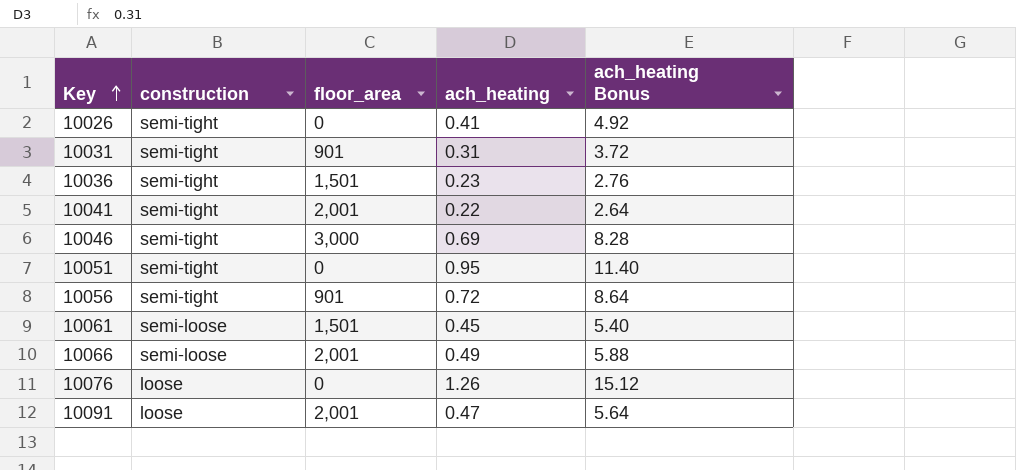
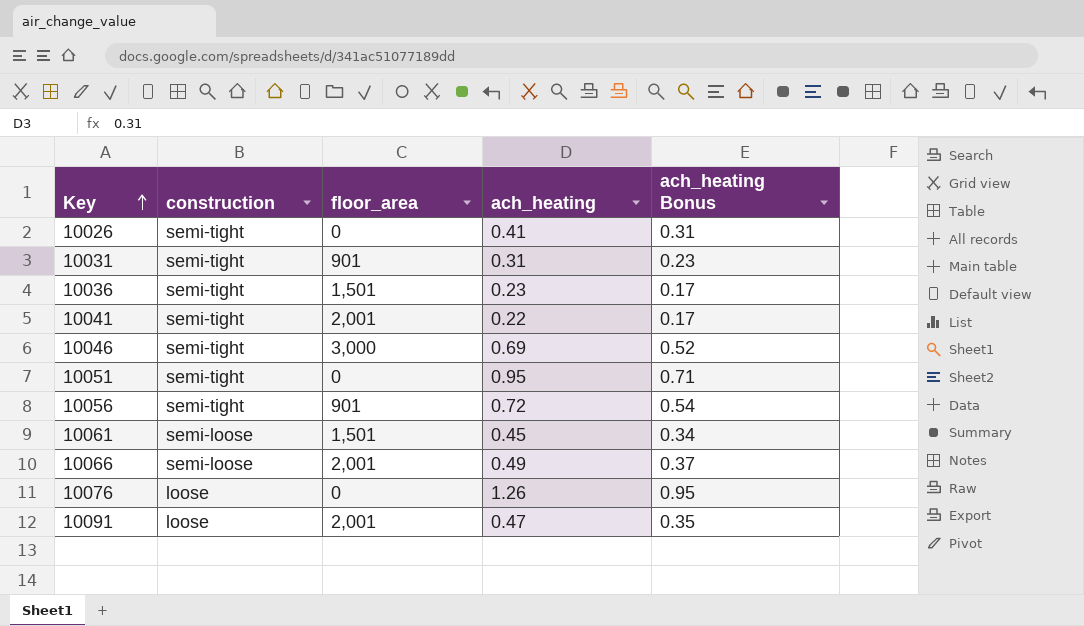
column ach_heating Bonus | formula: [ach_heating] * 12 -> [ach_heating] * 0.75

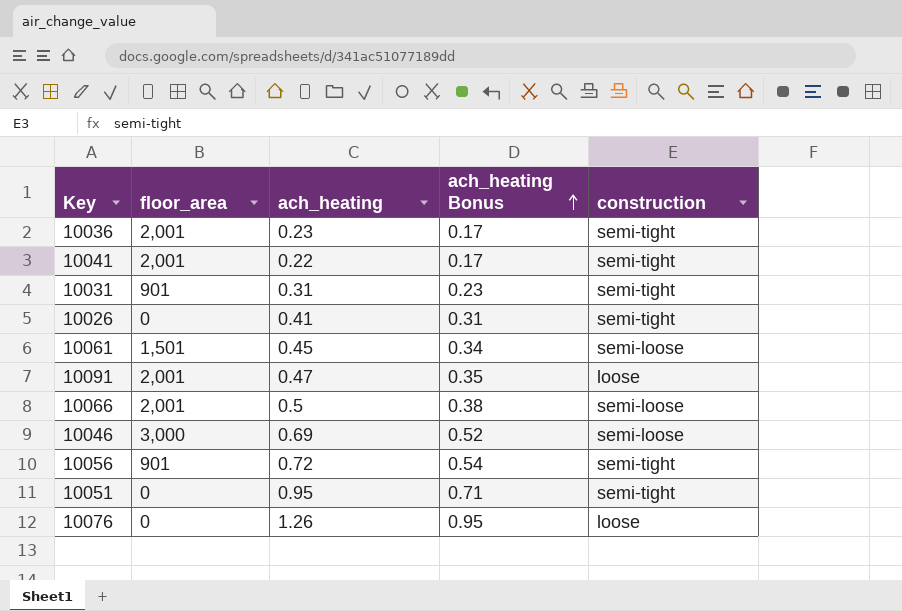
row order: Key ascending -> ach_heating Bonus ascending
column construction | position: 2 -> 5
10036 | floor_area: 1,501 -> 2,001
10066 | ach_heating: 0.49 -> 0.5
10066 | ach_heating Bonus: 0.37 -> 0.38
10046 | construction: semi-tight -> semi-loose

